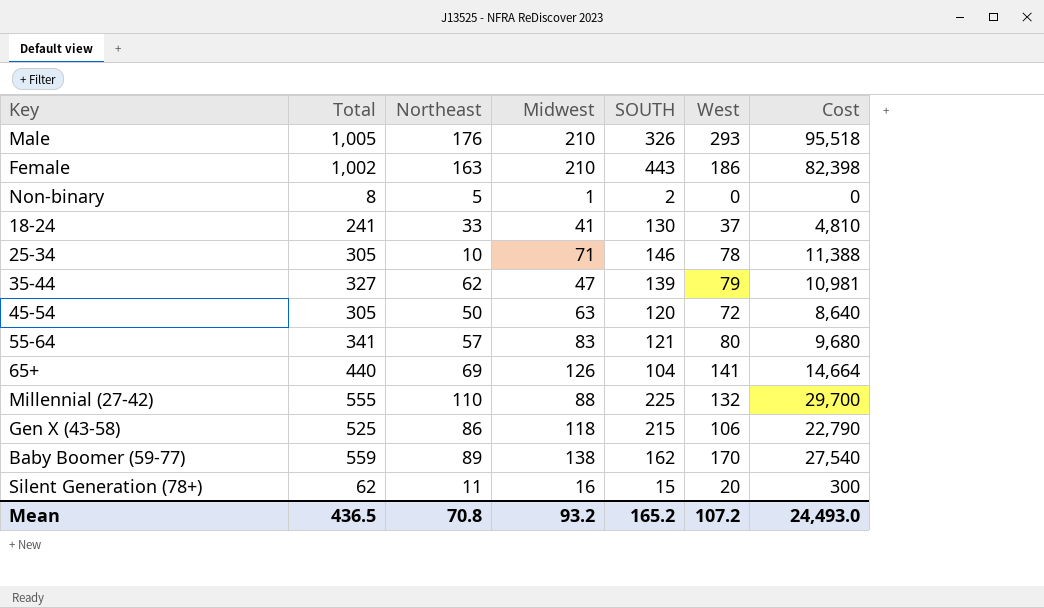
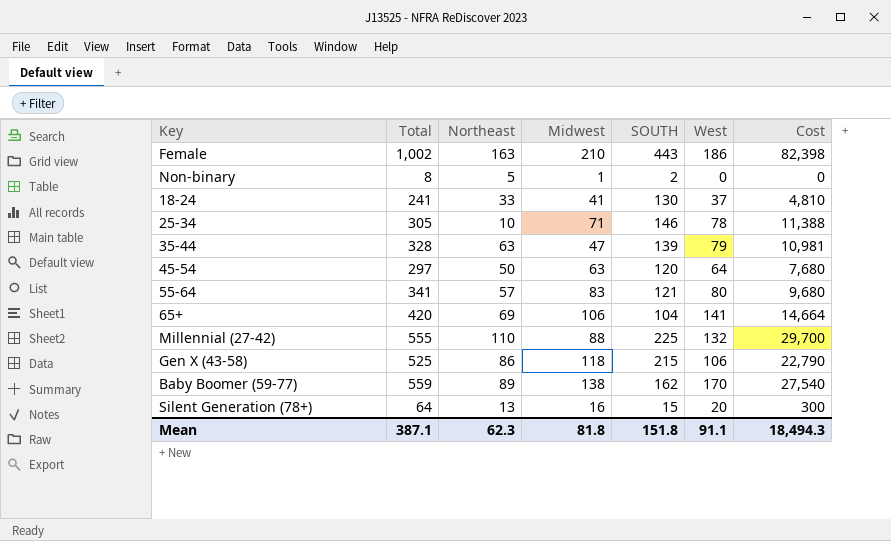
row Male: 1,005 | 176 | 210 | 326 | 293 | 95,518 -> none
35-44 | Total: 327 -> 328
35-44 | Northeast: 62 -> 63
45-54 | Total: 305 -> 297
45-54 | West: 72 -> 64
45-54 | Cost: 8,640 -> 7,680
65+ | Total: 440 -> 420
65+ | Midwest: 126 -> 106
Silent Generation (78+) | Total: 62 -> 64
Silent Generation (78+) | Northeast: 11 -> 13
Mean | Total: 436.5 -> 387.1
Mean | Northeast: 70.8 -> 62.3
Mean | Midwest: 93.2 -> 81.8
Mean | SOUTH: 165.2 -> 151.8
Mean | West: 107.2 -> 91.1
Mean | Cost: 24,493.0 -> 18,494.3

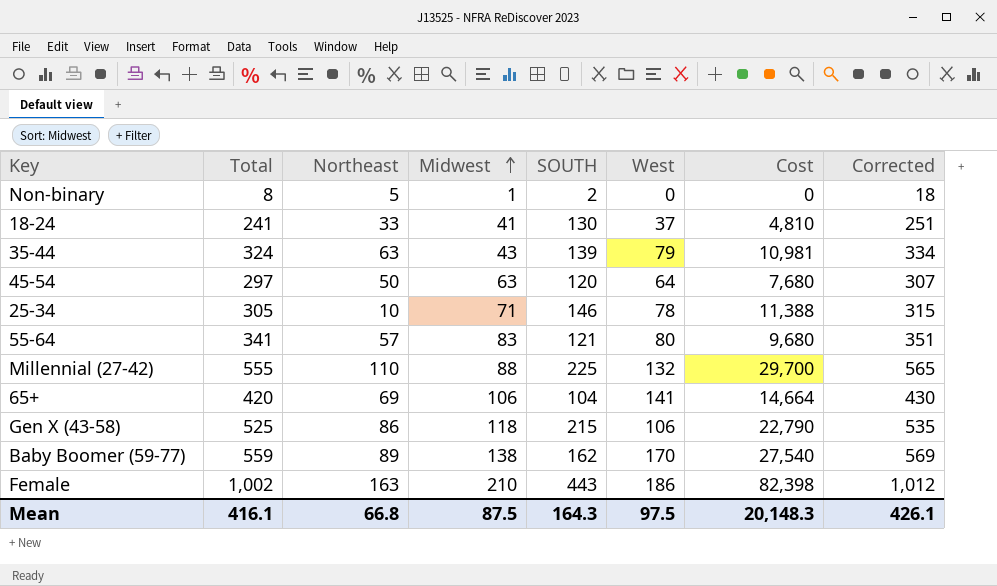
row order: none -> Midwest ascending
column Corrected | formula: none -> [Total] + 10
row Silent Generation (78+): 64 | 13 | 16 | 15 | 20 | 300 -> none
35-44 | Total: 328 -> 324
35-44 | Midwest: 47 -> 43
Mean | Total: 387.1 -> 416.1
Mean | Northeast: 62.3 -> 66.8
Mean | Midwest: 81.8 -> 87.5
Mean | SOUTH: 151.8 -> 164.3
Mean | West: 91.1 -> 97.5
Mean | Cost: 18,494.3 -> 20,148.3

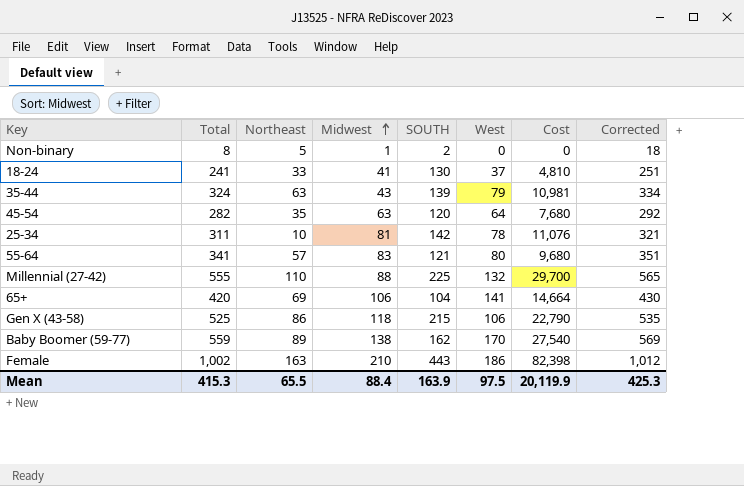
45-54 | Total: 297 -> 282
45-54 | Northeast: 50 -> 35
45-54 | Corrected: 307 -> 292
25-34 | Total: 305 -> 311
25-34 | Midwest: 71 -> 81
25-34 | SOUTH: 146 -> 142
25-34 | Cost: 11,388 -> 11,076
25-34 | Corrected: 315 -> 321
Mean | Total: 416.1 -> 415.3
Mean | Northeast: 66.8 -> 65.5
Mean | Midwest: 87.5 -> 88.4
Mean | SOUTH: 164.3 -> 163.9
Mean | Cost: 20,148.3 -> 20,119.9
Mean | Corrected: 426.1 -> 425.3

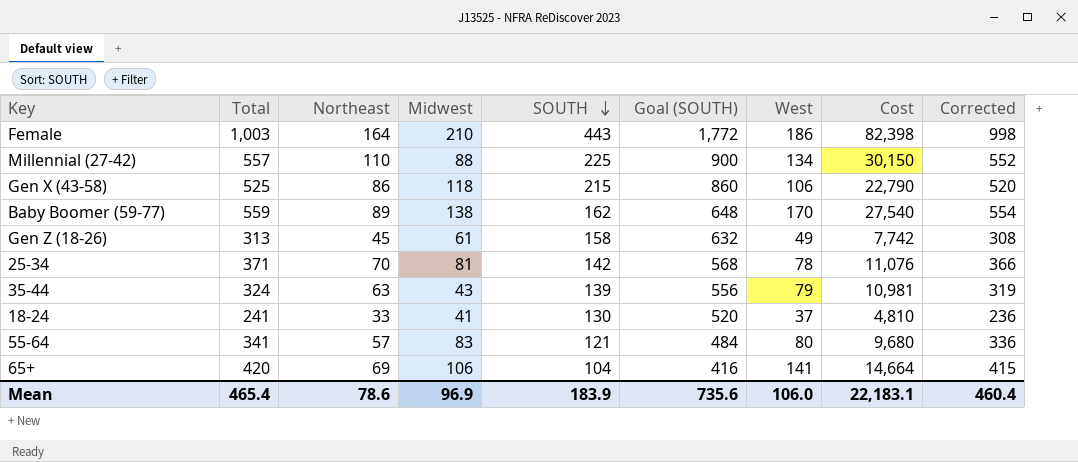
row order: Midwest ascending -> SOUTH descending
column Goal (SOUTH) | formula: none -> [SOUTH] * 4
column Corrected | formula: [Total] + 10 -> [Total] - 5
row Non-binary: 8 | 5 | 1 | 2 | 0 | 0 | 18 -> none
row 45-54: 282 | 35 | 63 | 120 | 64 | 7,680 | 292 -> none
Female | Total: 1,002 -> 1,003
Female | Northeast: 163 -> 164
Millennial (27-42) | Total: 555 -> 557
Millennial (27-42) | West: 132 -> 134
Millennial (27-42) | Cost: 29,700 -> 30,150
row Gen Z (18-26): none -> 313 | 45 | 61 | 158 | 632 | 49 | 7,742 | 308
25-34 | Total: 311 -> 371
25-34 | Northeast: 10 -> 70
Mean | Total: 415.3 -> 465.4
Mean | Northeast: 65.5 -> 78.6
Mean | Midwest: 88.4 -> 96.9
Mean | SOUTH: 163.9 -> 183.9
Mean | West: 97.5 -> 106.0
Mean | Cost: 20,119.9 -> 22,183.1
Mean | Corrected: 425.3 -> 460.4

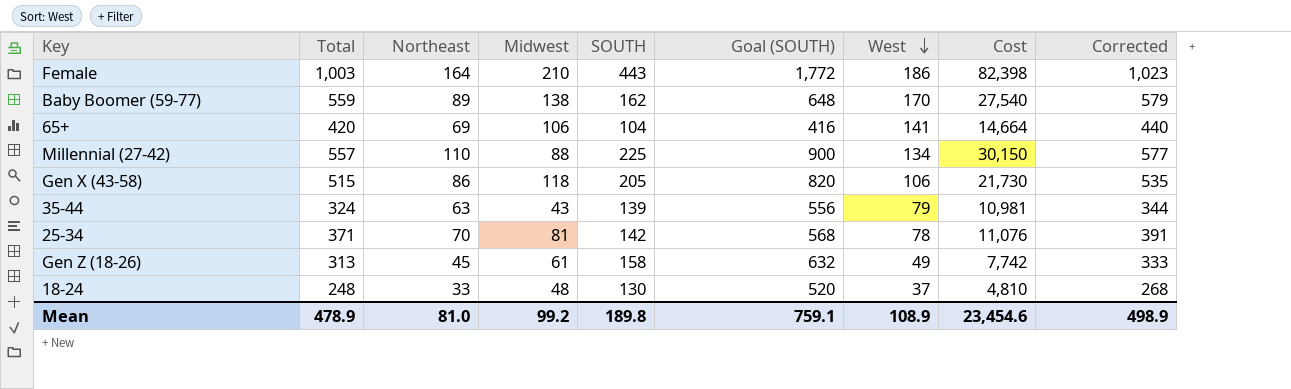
row order: SOUTH descending -> West descending
column Corrected | formula: [Total] - 5 -> [Total] + 20
row 55-64: 341 | 57 | 83 | 121 | 484 | 80 | 9,680 | 336 -> none
Gen X (43-58) | Total: 525 -> 515
Gen X (43-58) | SOUTH: 215 -> 205
Gen X (43-58) | Goal (SOUTH): 860 -> 820
Gen X (43-58) | Cost: 22,790 -> 21,730
18-24 | Total: 241 -> 248
18-24 | Midwest: 41 -> 48
Mean | Total: 465.4 -> 478.9
Mean | Northeast: 78.6 -> 81.0
Mean | Midwest: 96.9 -> 99.2
Mean | SOUTH: 183.9 -> 189.8
Mean | Goal (SOUTH): 735.6 -> 759.1
Mean | West: 106.0 -> 108.9
Mean | Cost: 22,183.1 -> 23,454.6
Mean | Corrected: 460.4 -> 498.9

